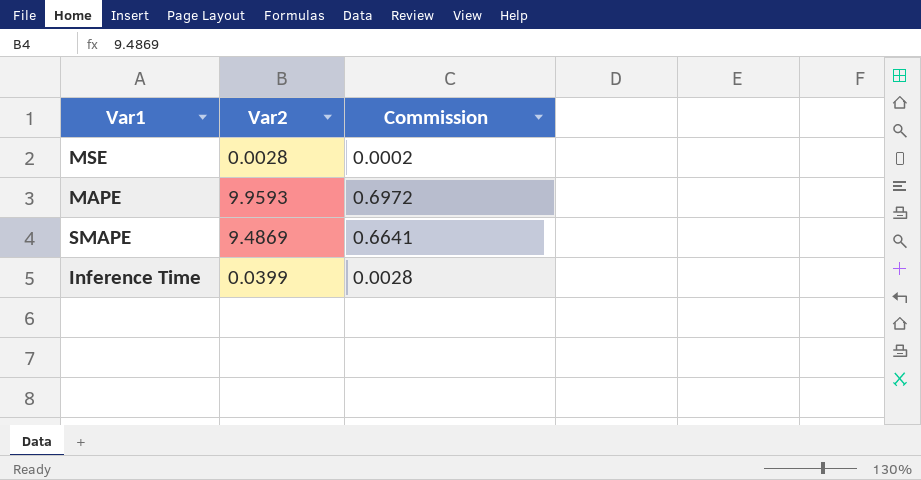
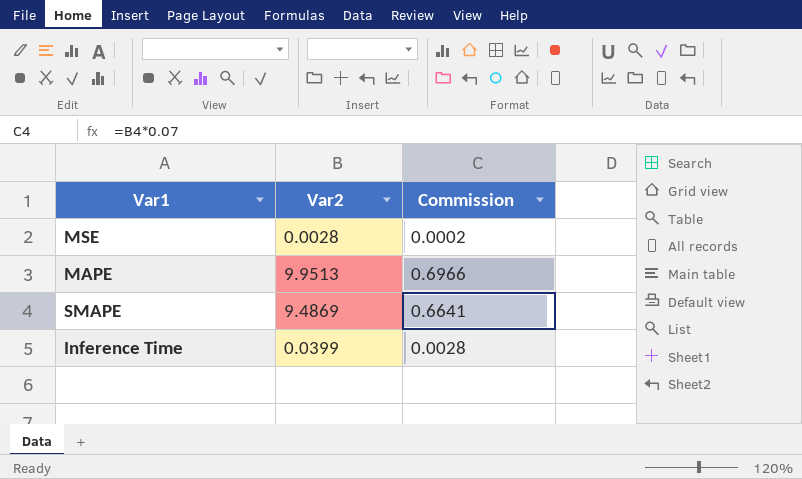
MAPE | Var2: 9.9593 -> 9.9513
MAPE | Commission: 0.6972 -> 0.6966

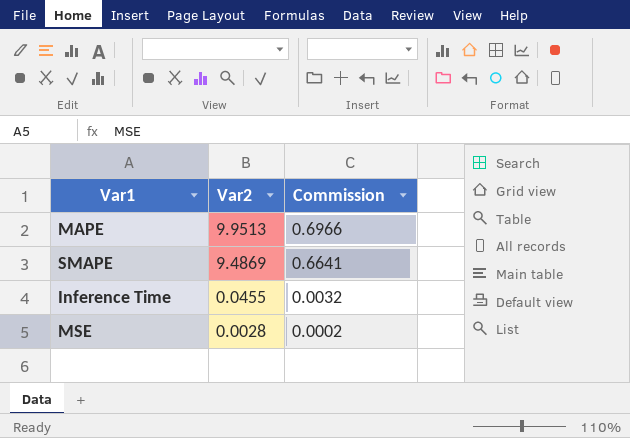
row order: none -> Var2 descending
Inference Time | Var2: 0.0399 -> 0.0455
Inference Time | Commission: 0.0028 -> 0.0032

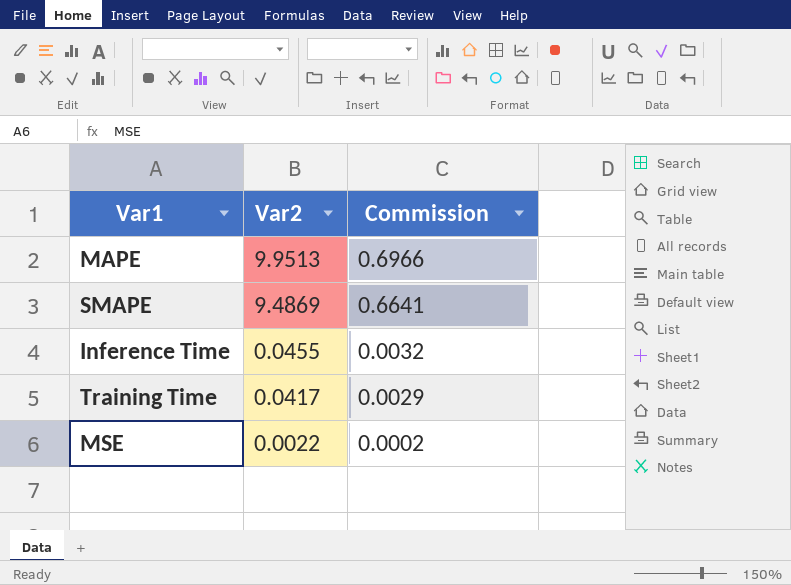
row Training Time: none -> 0.0417 | 0.0029
MSE | Var2: 0.0028 -> 0.0022

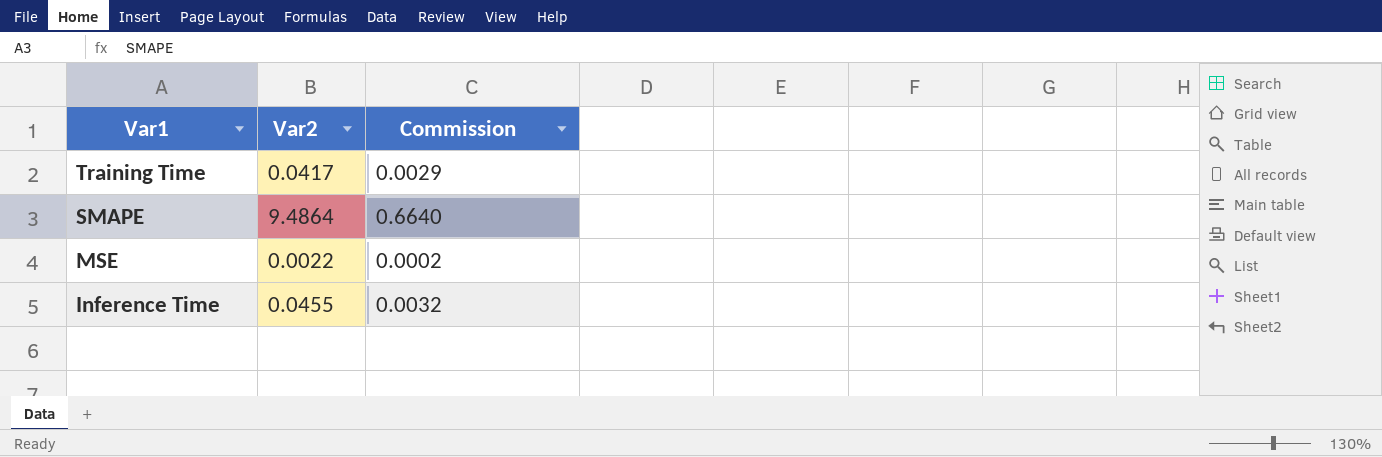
row order: Var2 descending -> Var1 descending
row MAPE: 9.9513 | 0.6966 -> none
SMAPE | Var2: 9.4869 -> 9.4864
SMAPE | Commission: 0.6641 -> 0.6640

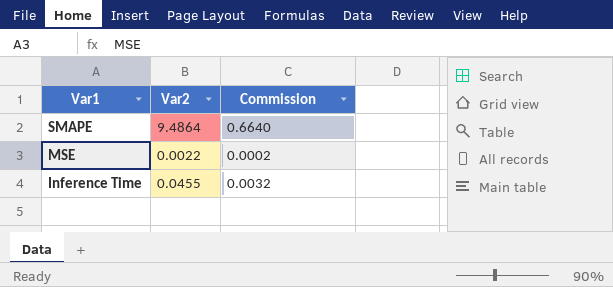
row Training Time: 0.0417 | 0.0029 -> none

